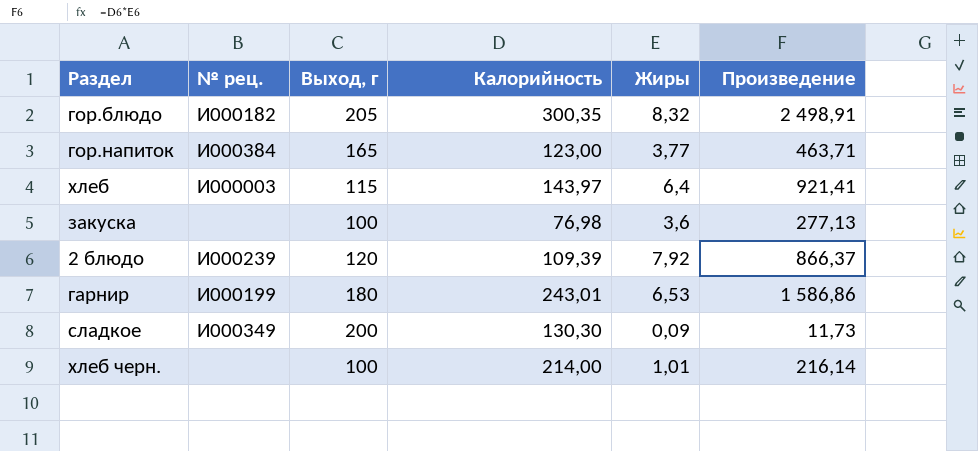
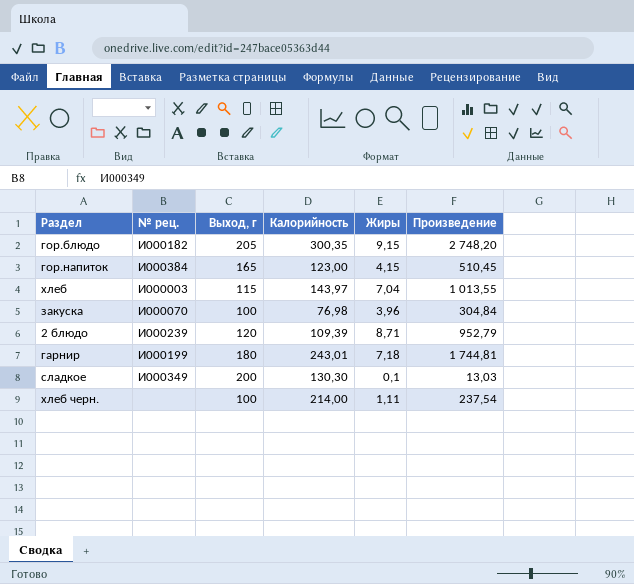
гор.блюдо | Жиры: 8,32 -> 9,15
гор.блюдо | Произведение: 2 498,91 -> 2 748,20
гор.напиток | Жиры: 3,77 -> 4,15
гор.напиток | Произведение: 463,71 -> 510,45
хлеб | Жиры: 6,4 -> 7,04
хлеб | Произведение: 921,41 -> 1 013,55
закуска | № рец.: none -> И000070
закуска | Жиры: 3,6 -> 3,96
закуска | Произведение: 277,13 -> 304,84
2 блюдо | Жиры: 7,92 -> 8,71
2 блюдо | Произведение: 866,37 -> 952,79
гарнир | Жиры: 6,53 -> 7,18
гарнир | Произведение: 1 586,86 -> 1 744,81
сладкое | Жиры: 0,09 -> 0,1
сладкое | Произведение: 11,73 -> 13,03
хлеб черн. | Жиры: 1,01 -> 1,11
хлеб черн. | Произведение: 216,14 -> 237,54

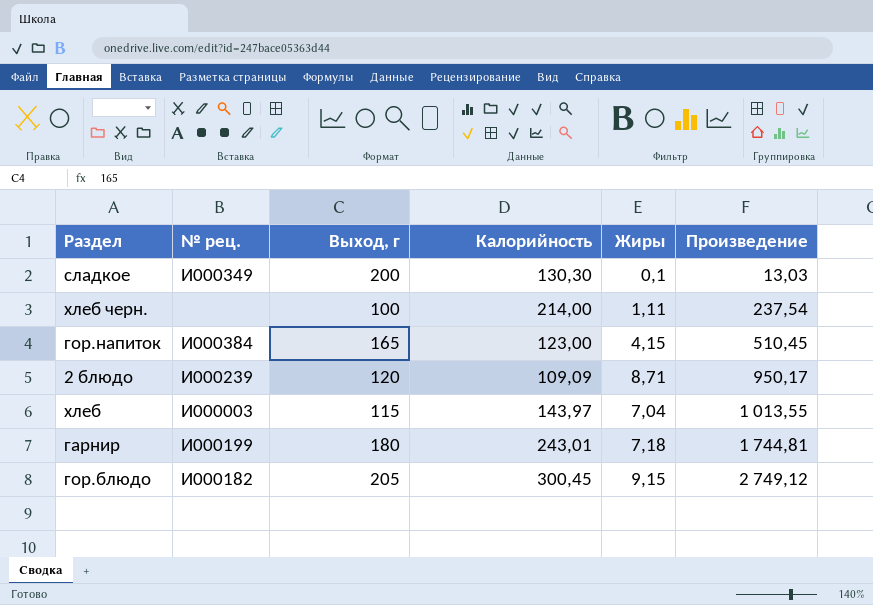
row order: none -> Произведение ascending
row закуска: И000070 | 100 | 76,98 | 3,96 | 304,84 -> none
2 блюдо | Калорийность: 109,39 -> 109,09
2 блюдо | Произведение: 952,79 -> 950,17
гор.блюдо | Калорийность: 300,35 -> 300,45
гор.блюдо | Произведение: 2 748,20 -> 2 749,12

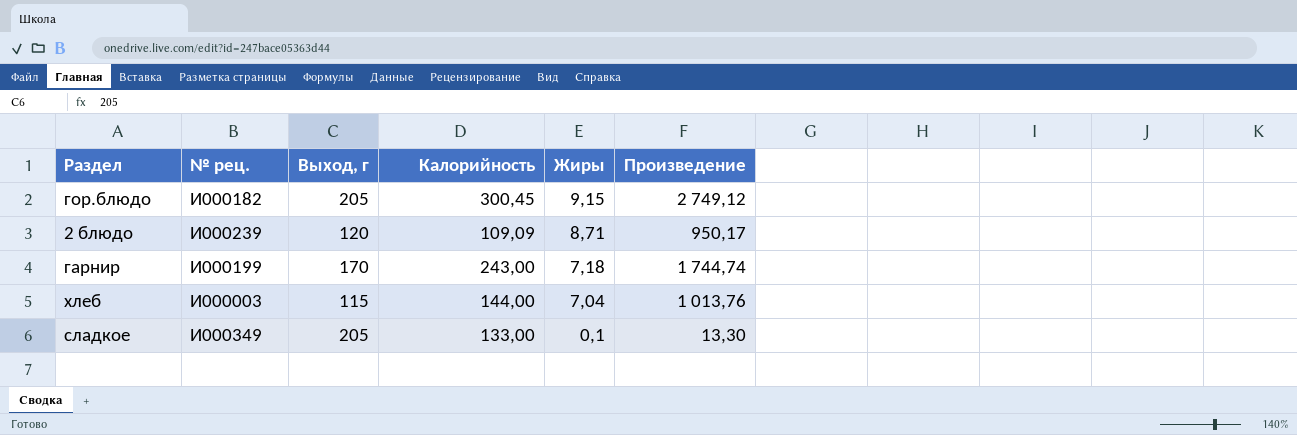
row order: Произведение ascending -> Жиры descending
row хлеб черн.: none | 100 | 214,00 | 1,11 | 237,54 -> none
row гор.напиток: И000384 | 165 | 123,00 | 4,15 | 510,45 -> none
гарнир | Выход, г: 180 -> 170
гарнир | Калорийность: 243,01 -> 243,00
гарнир | Произведение: 1 744,81 -> 1 744,74
хлеб | Калорийность: 143,97 -> 144,00
хлеб | Произведение: 1 013,55 -> 1 013,76
сладкое | Выход, г: 200 -> 205
сладкое | Калорийность: 130,30 -> 133,00
сладкое | Произведение: 13,03 -> 13,30

